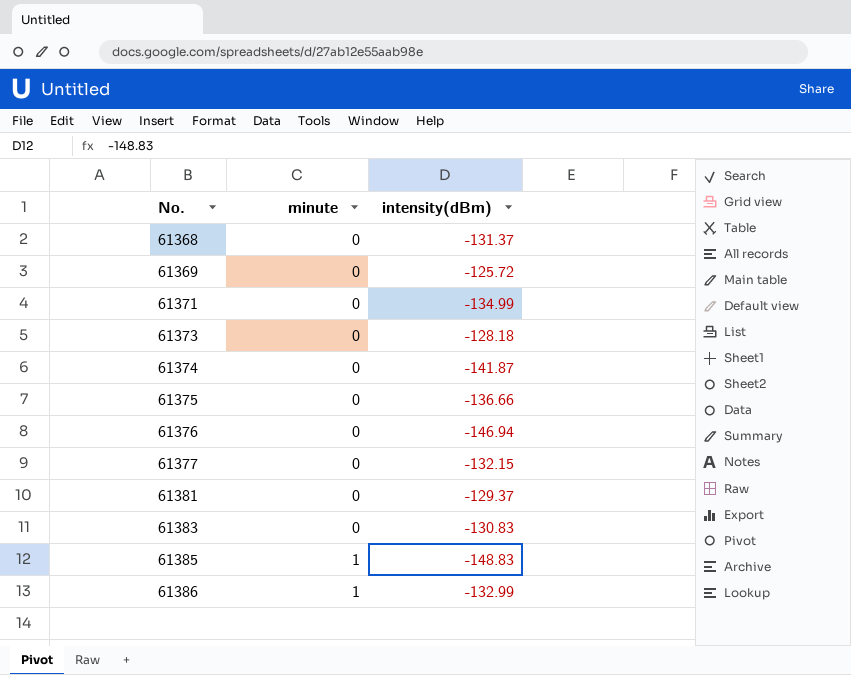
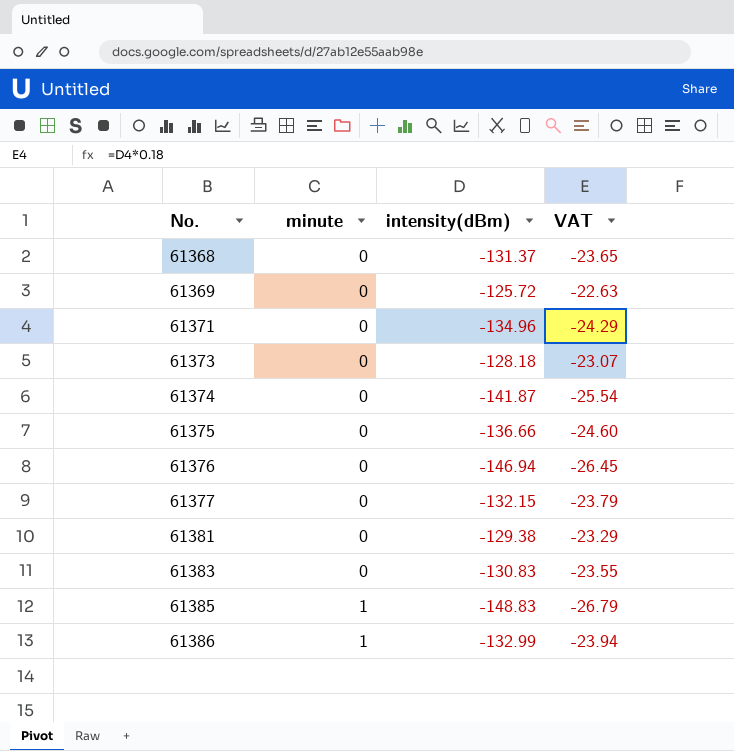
column VAT | formula: none -> [intensity(dBm)] * 0.18
61371 | intensity(dBm): -134.99 -> -134.96
61381 | intensity(dBm): -129.37 -> -129.38

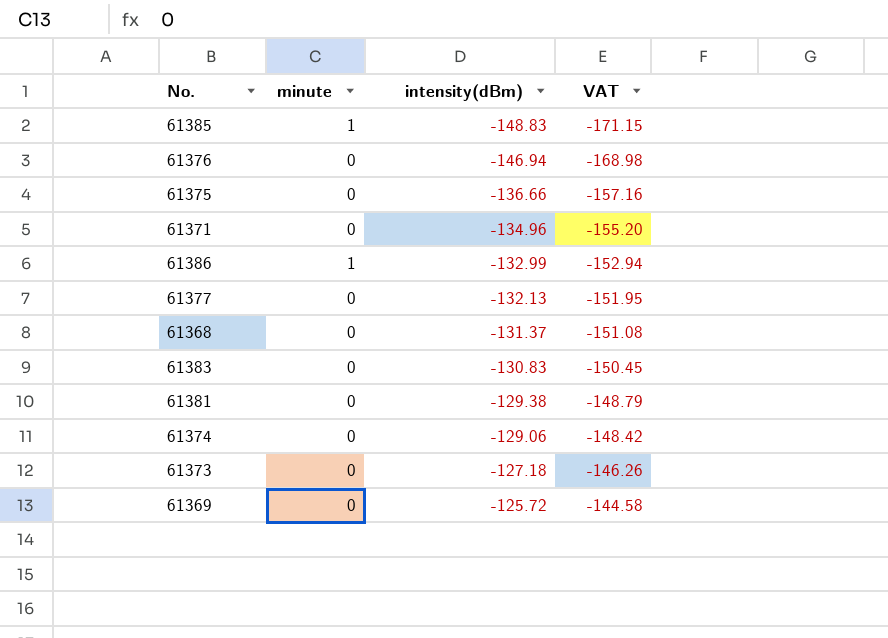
row order: No. ascending -> intensity(dBm) ascending
column VAT | formula: [intensity(dBm)] * 0.18 -> [intensity(dBm)] * 1.15
61377 | intensity(dBm): -132.15 -> -132.13
61374 | intensity(dBm): -141.87 -> -129.06
61373 | intensity(dBm): -128.18 -> -127.18

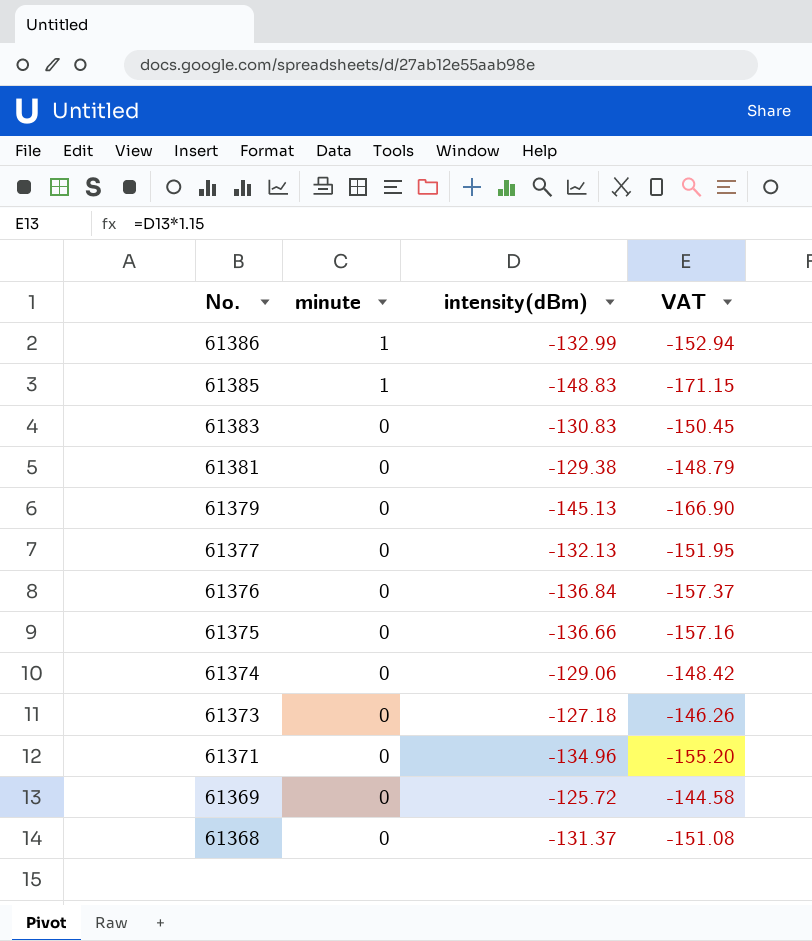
row order: intensity(dBm) ascending -> No. descending
row 61379: none -> 0 | -145.13 | -166.90
61376 | intensity(dBm): -146.94 -> -136.84
61376 | VAT: -168.98 -> -157.37

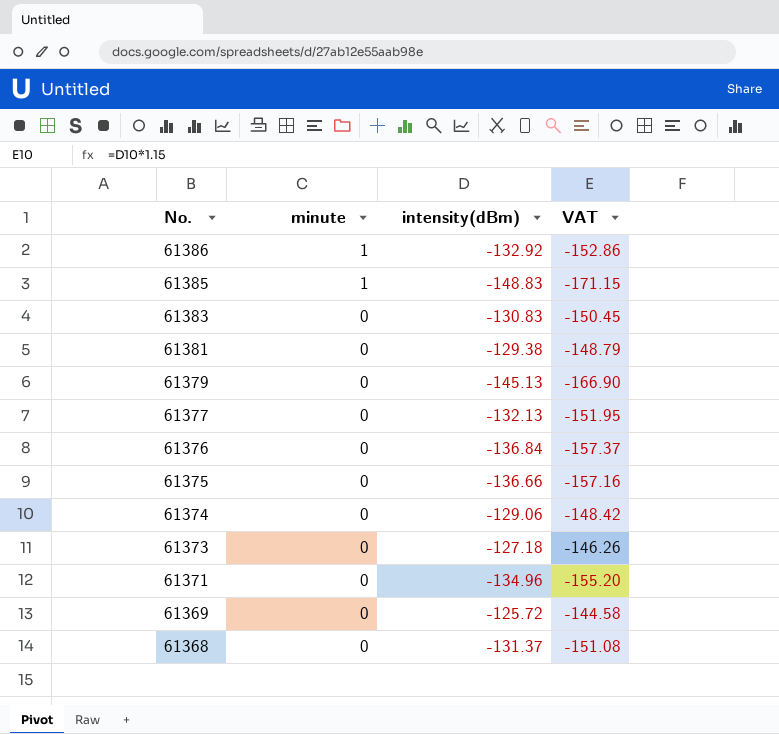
61386 | intensity(dBm): -132.99 -> -132.92
61386 | VAT: -152.94 -> -152.86

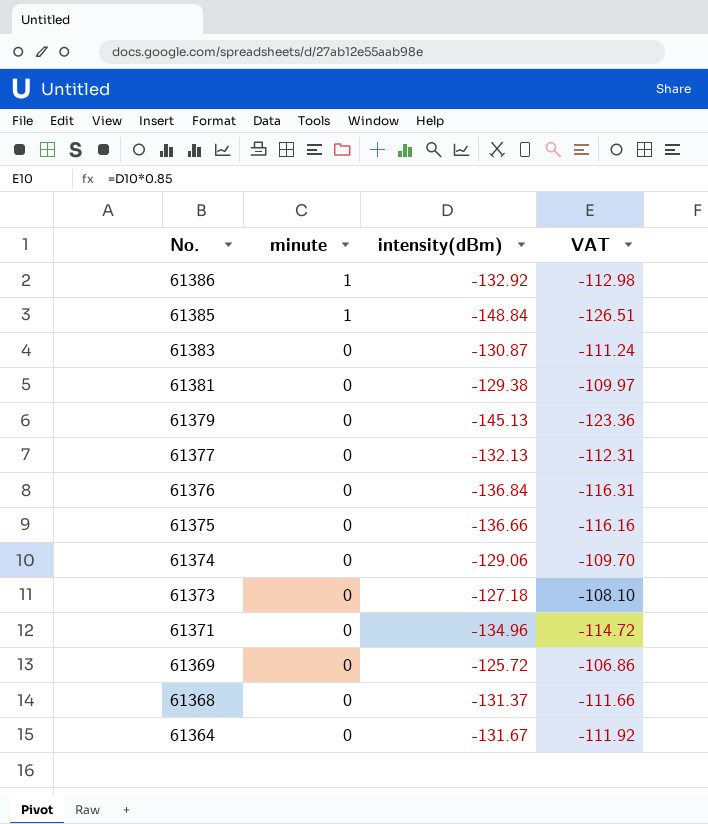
column VAT | formula: [intensity(dBm)] * 1.15 -> [intensity(dBm)] * 0.85
61385 | intensity(dBm): -148.83 -> -148.84
61383 | intensity(dBm): -130.83 -> -130.87
row 61364: none -> 0 | -131.67 | -111.92

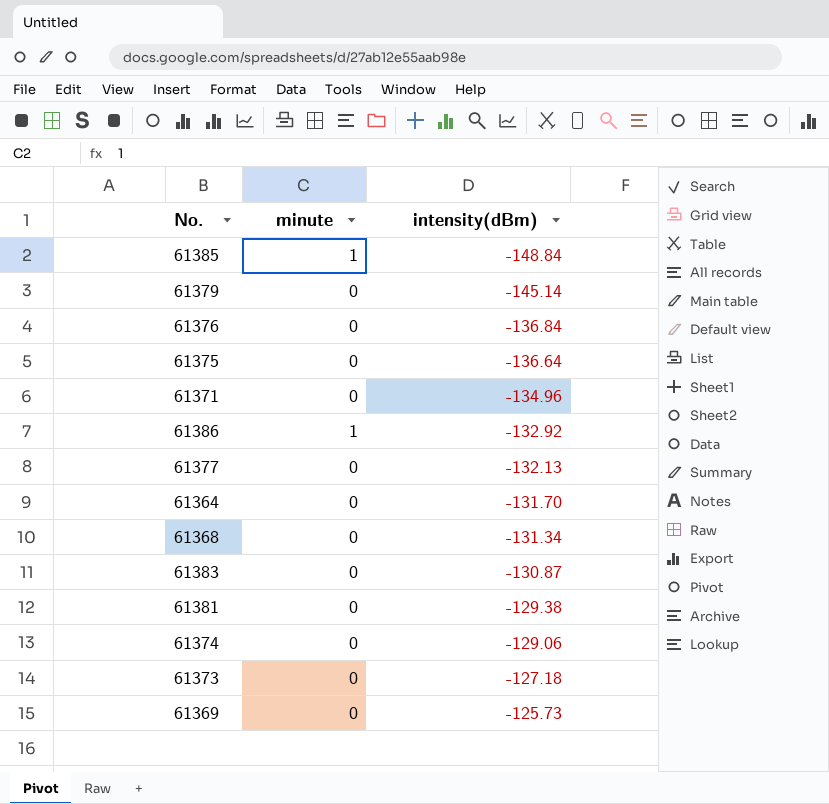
row order: No. descending -> intensity(dBm) ascending
column VAT | formula: [intensity(dBm)] * 0.85 -> none
61379 | intensity(dBm): -145.13 -> -145.14
61375 | intensity(dBm): -136.66 -> -136.64
61364 | intensity(dBm): -131.67 -> -131.70
61368 | intensity(dBm): -131.37 -> -131.34
61369 | intensity(dBm): -125.72 -> -125.73

